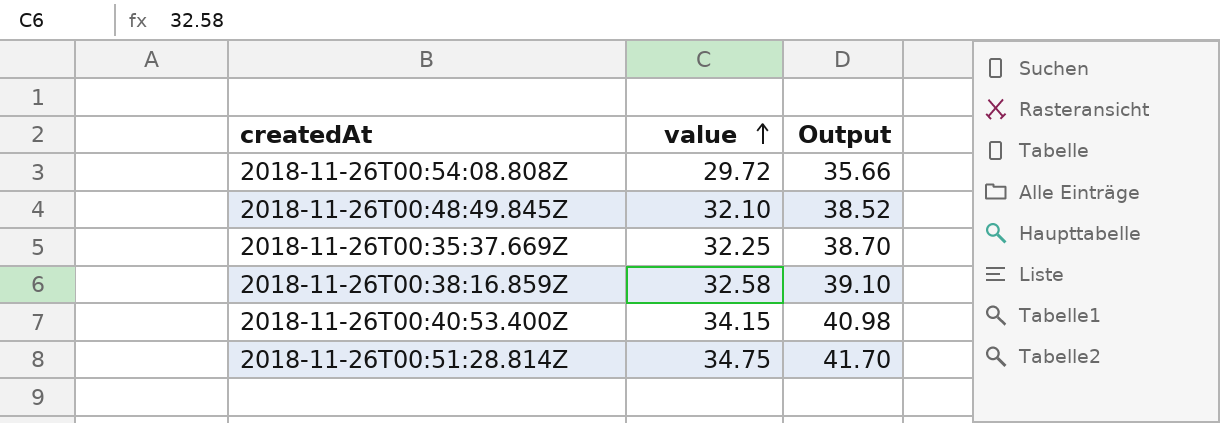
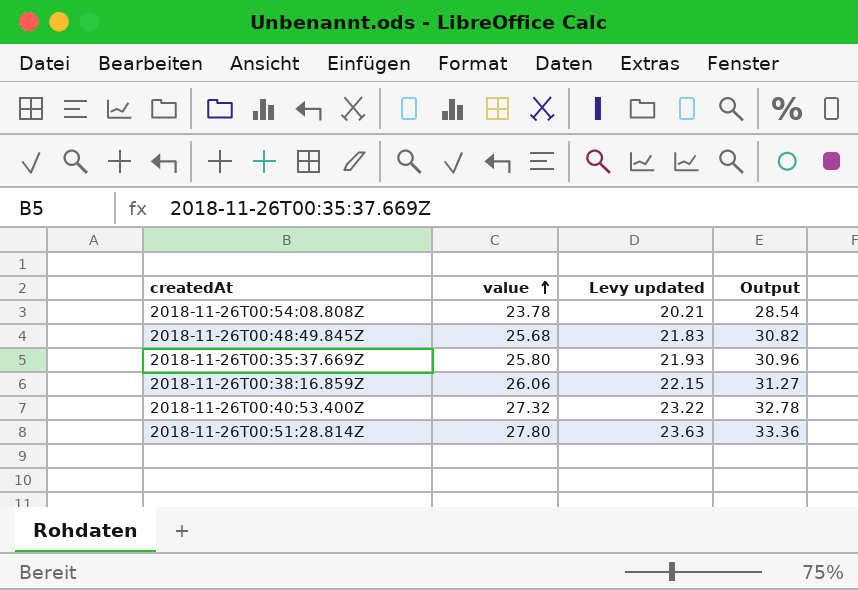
column Levy updated | formula: none -> [value] * 0.85
2018-11-26T00:54:08.808Z | value: 29.72 -> 23.78
2018-11-26T00:54:08.808Z | Output: 35.66 -> 28.54
2018-11-26T00:48:49.845Z | value: 32.10 -> 25.68
2018-11-26T00:48:49.845Z | Output: 38.52 -> 30.82
2018-11-26T00:35:37.669Z | value: 32.25 -> 25.80
2018-11-26T00:35:37.669Z | Output: 38.70 -> 30.96
2018-11-26T00:38:16.859Z | value: 32.58 -> 26.06
2018-11-26T00:38:16.859Z | Output: 39.10 -> 31.27
2018-11-26T00:40:53.400Z | value: 34.15 -> 27.32
2018-11-26T00:40:53.400Z | Output: 40.98 -> 32.78
2018-11-26T00:51:28.814Z | value: 34.75 -> 27.80
2018-11-26T00:51:28.814Z | Output: 41.70 -> 33.36

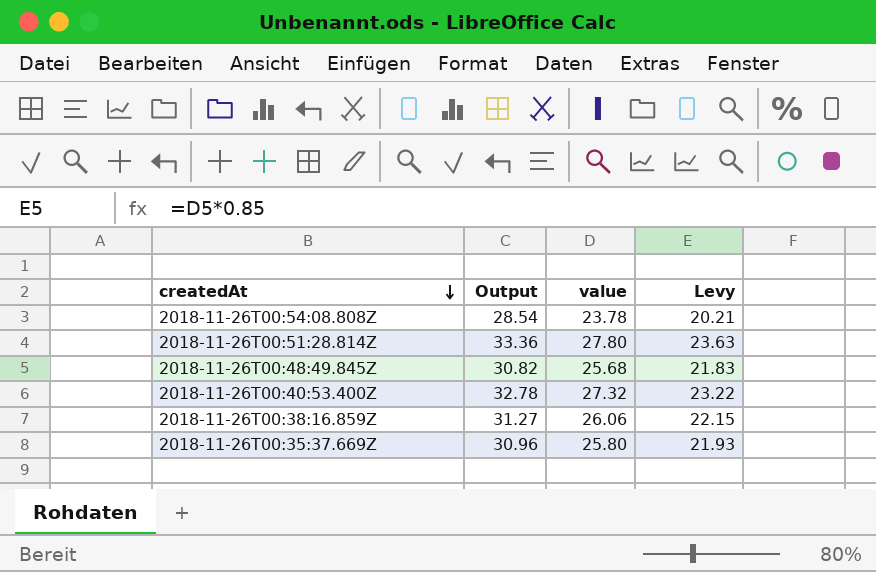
row order: value ascending -> createdAt descending
column Output | position: 4 -> 2
column name: Levy updated -> Levy

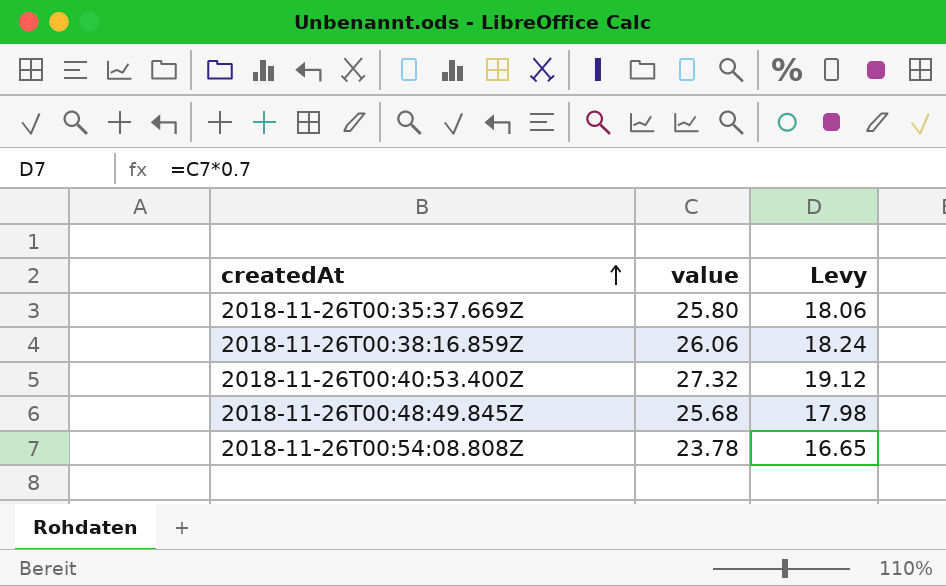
row order: createdAt descending -> createdAt ascending
column Output | formula: [value] * 1.2 -> none
column Levy | formula: [value] * 0.85 -> [value] * 0.7
row 2018-11-26T00:51:28.814Z: 33.36 | 27.80 | 23.63 -> none

